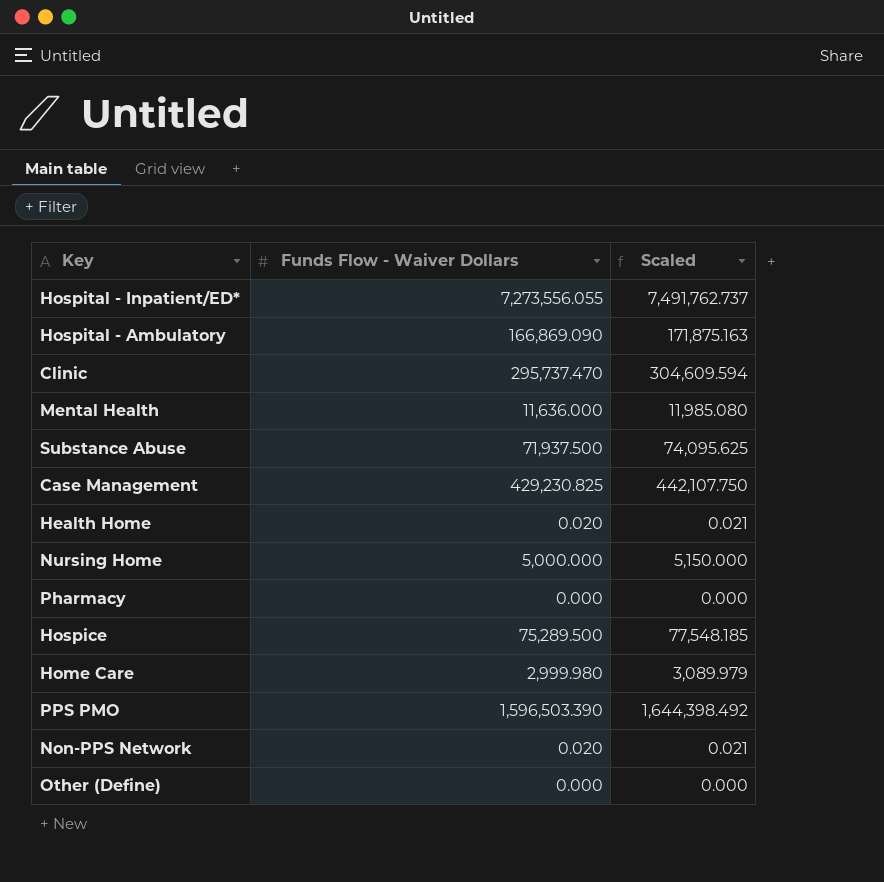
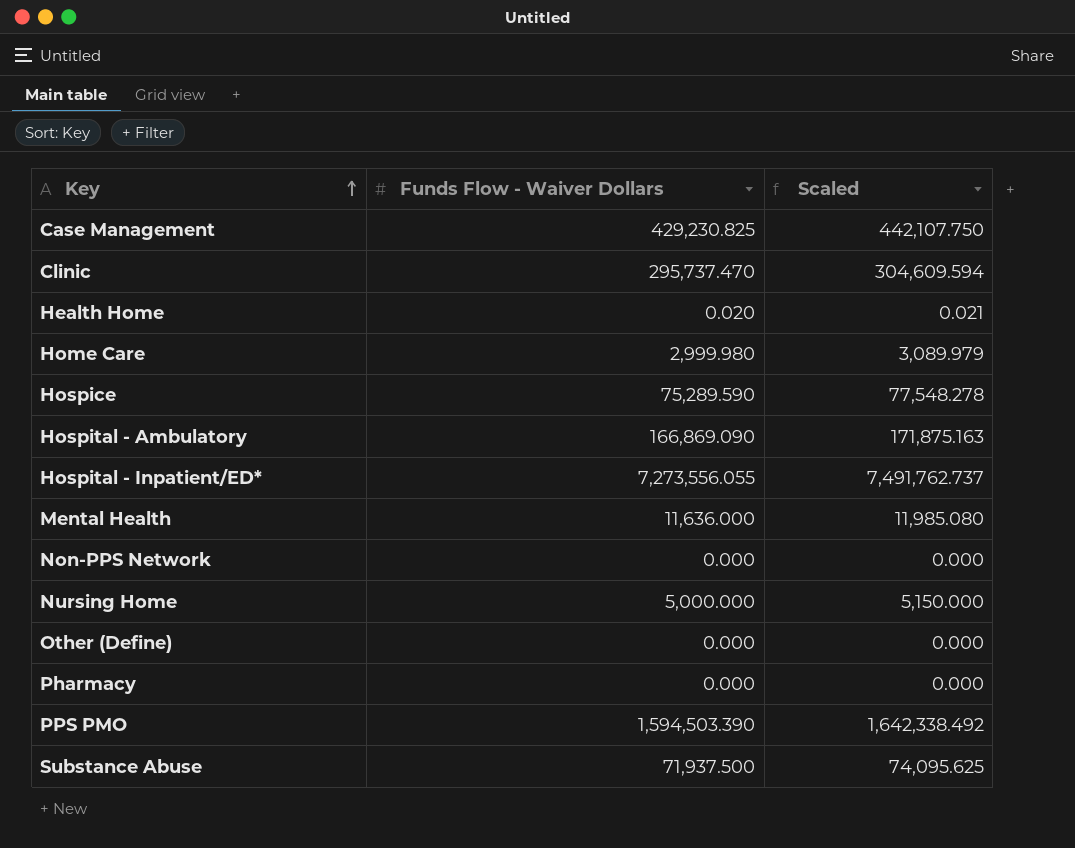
row order: none -> Key ascending
Hospice | Funds Flow - Waiver Dollars: 75,289.500 -> 75,289.590
Hospice | Scaled: 77,548.185 -> 77,548.278
Non-PPS Network | Funds Flow - Waiver Dollars: 0.020 -> 0.000
Non-PPS Network | Scaled: 0.021 -> 0.000
PPS PMO | Funds Flow - Waiver Dollars: 1,596,503.390 -> 1,594,503.390
PPS PMO | Scaled: 1,644,398.492 -> 1,642,338.492

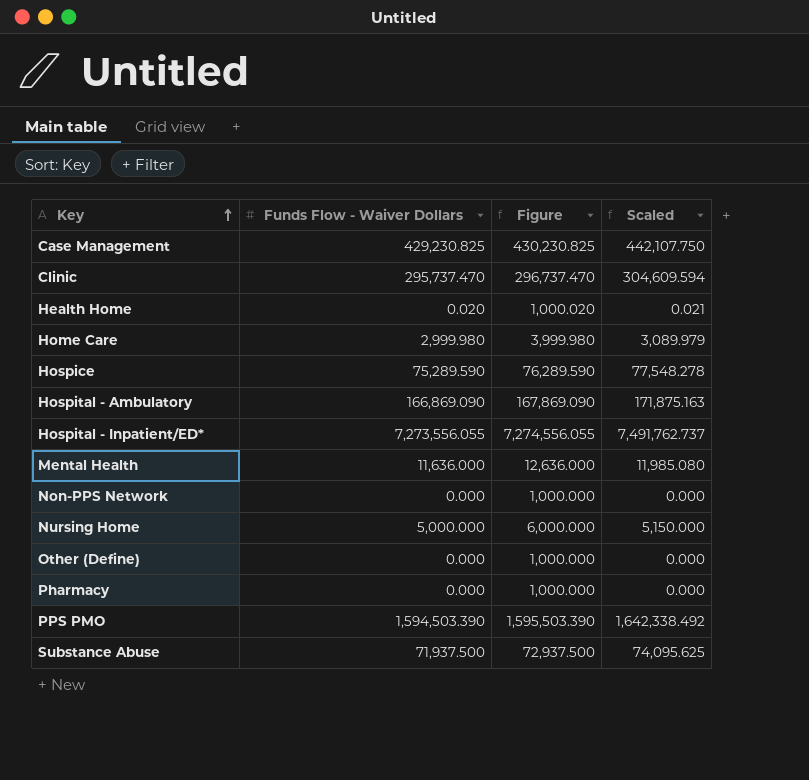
column Figure | formula: none -> [Funds Flow - Waiver Dollars] + 1000

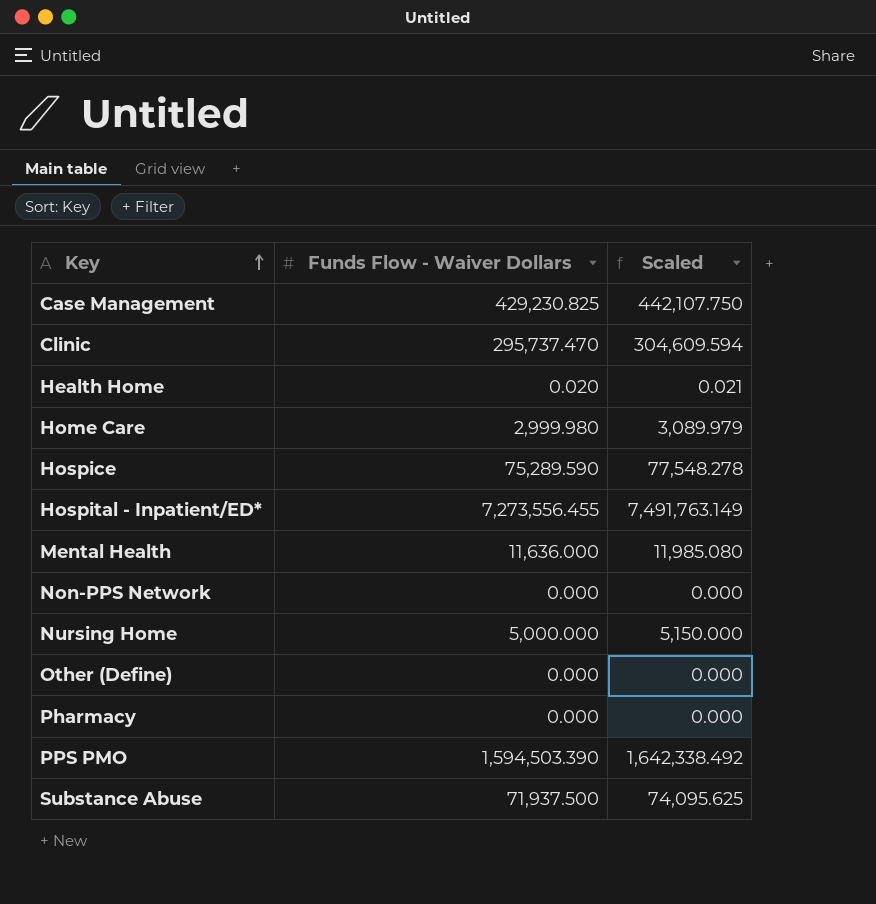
column Figure | formula: [Funds Flow - Waiver Dollars] + 1000 -> none
row Hospital - Ambulatory: 166,869.090 | 167,869.090 | 171,875.163 -> none
Hospital - Inpatient/ED* | Funds Flow - Waiver Dollars: 7,273,556.055 -> 7,273,556.455
Hospital - Inpatient/ED* | Scaled: 7,491,762.737 -> 7,491,763.149

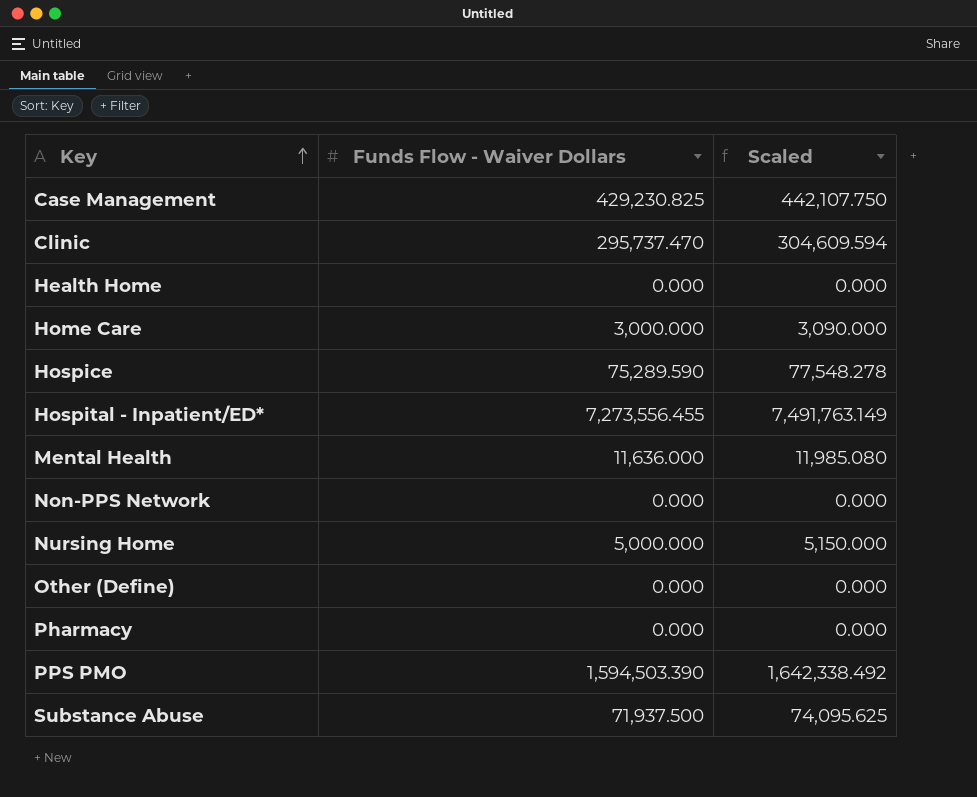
Health Home | Funds Flow - Waiver Dollars: 0.020 -> 0.000
Health Home | Scaled: 0.021 -> 0.000
Home Care | Funds Flow - Waiver Dollars: 2,999.980 -> 3,000.000
Home Care | Scaled: 3,089.979 -> 3,090.000

